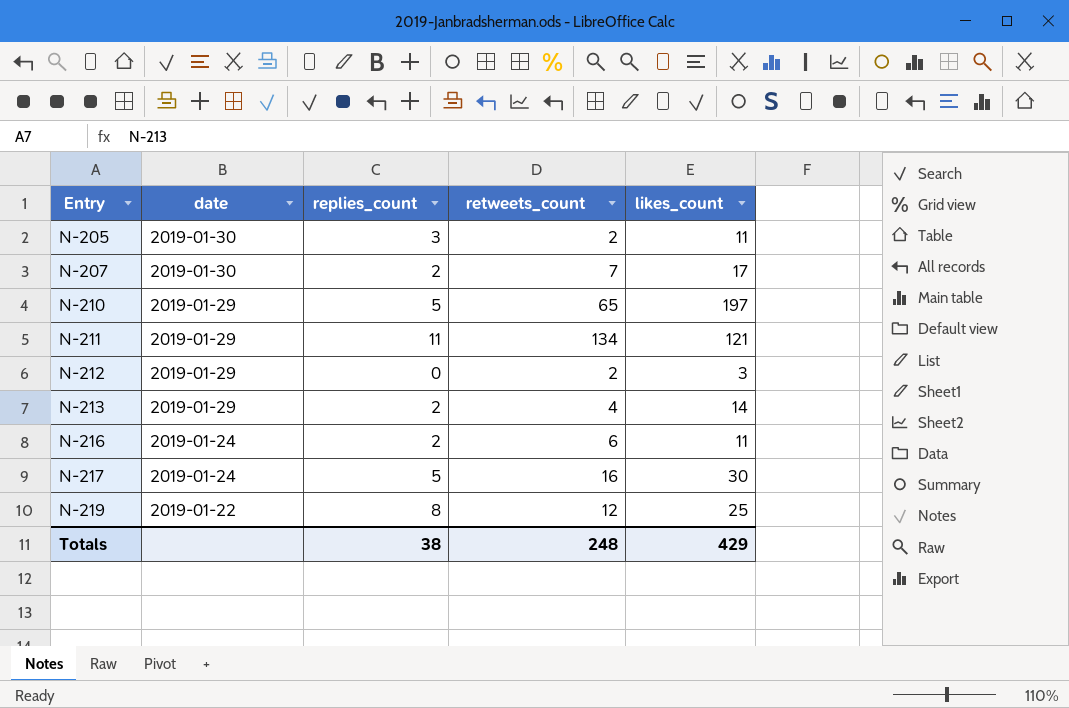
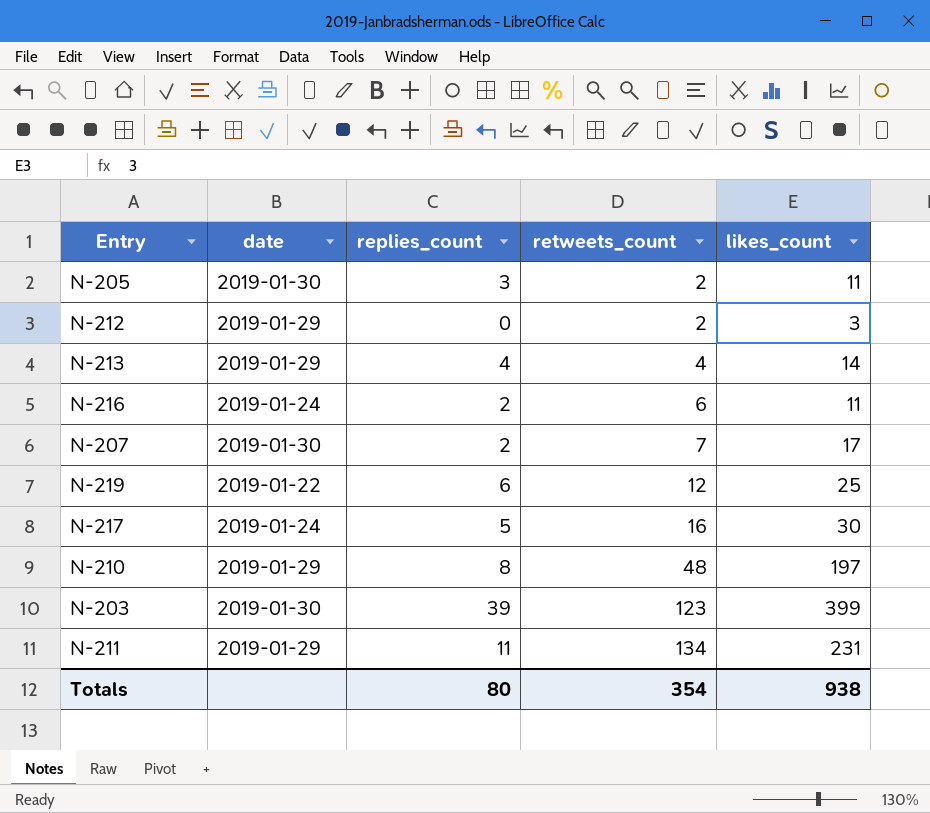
row order: Entry ascending -> retweets_count ascending
N-213 | replies_count: 2 -> 4
N-219 | replies_count: 8 -> 6
N-210 | replies_count: 5 -> 8
N-210 | retweets_count: 65 -> 48
row N-203: none -> 2019-01-30 | 39 | 123 | 399
N-211 | likes_count: 121 -> 231
Totals | replies_count: 38 -> 80
Totals | retweets_count: 248 -> 354
Totals | likes_count: 429 -> 938

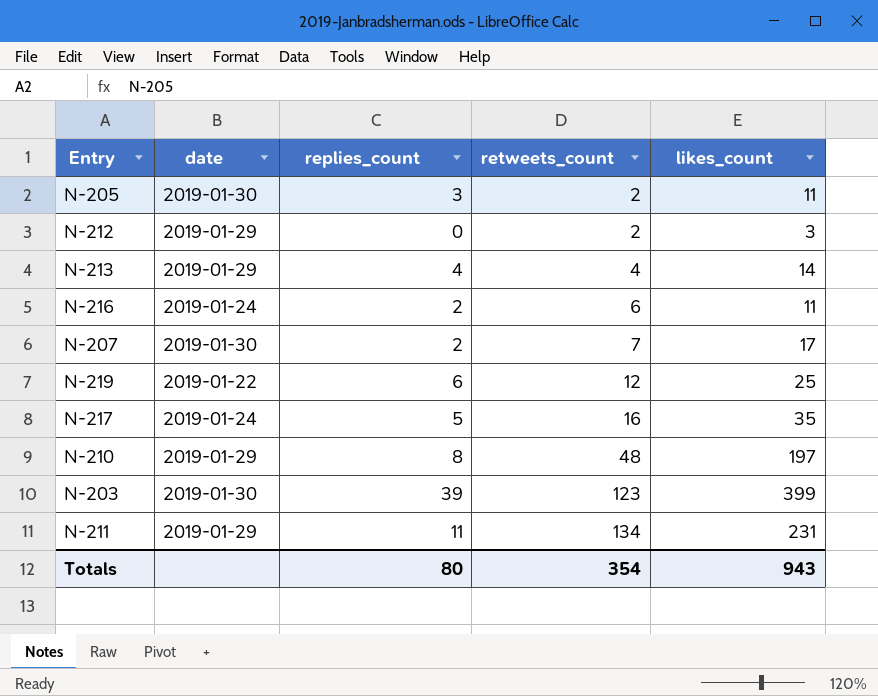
N-217 | likes_count: 30 -> 35
Totals | likes_count: 938 -> 943

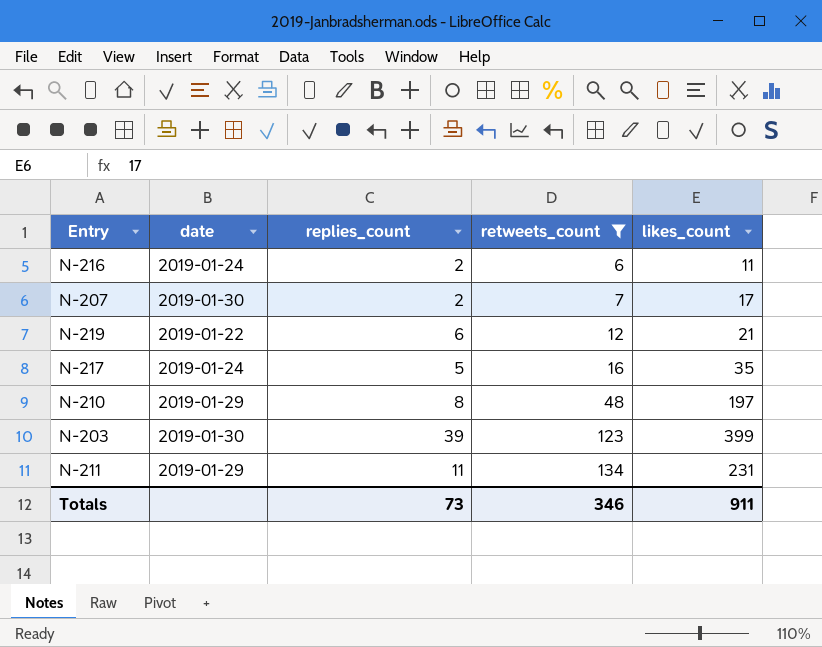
filter: none -> retweets_count >= 6
N-219 | likes_count: 25 -> 21
Totals | replies_count: 80 -> 73
Totals | retweets_count: 354 -> 346
Totals | likes_count: 943 -> 911

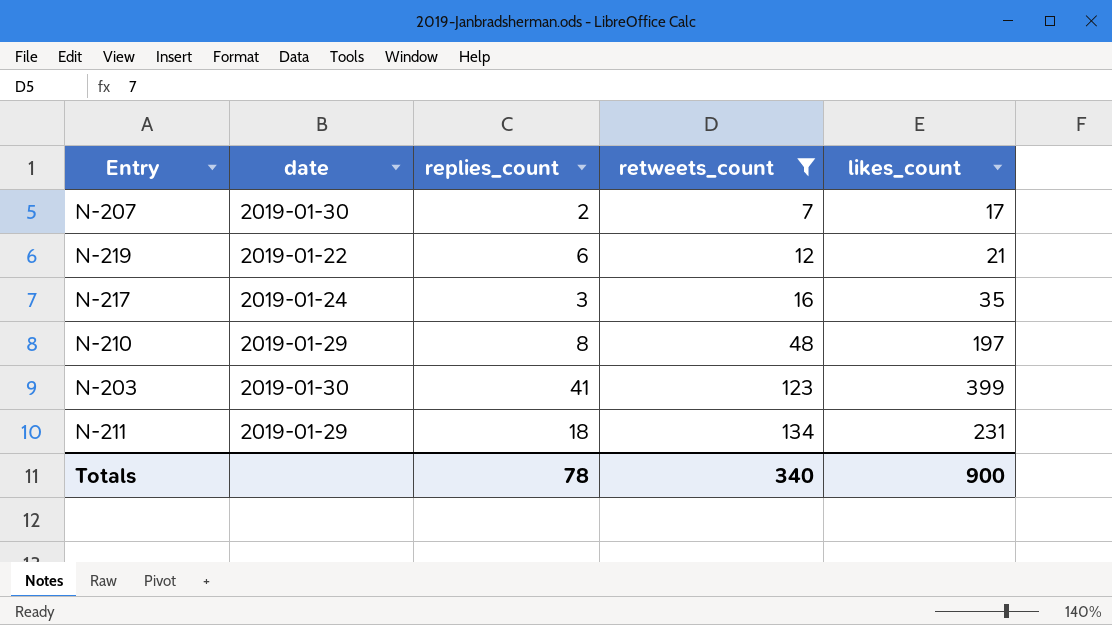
row N-216: 2019-01-24 | 2 | 6 | 11 -> none
N-217 | replies_count: 5 -> 3
N-203 | replies_count: 39 -> 41
N-211 | replies_count: 11 -> 18
Totals | replies_count: 73 -> 78
Totals | retweets_count: 346 -> 340
Totals | likes_count: 911 -> 900

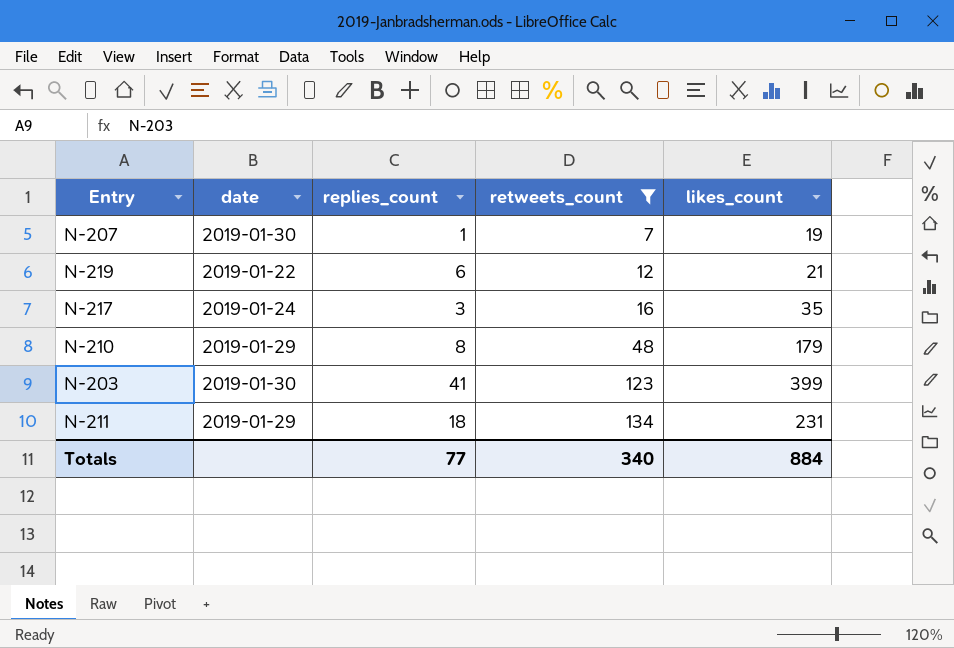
N-207 | replies_count: 2 -> 1
N-207 | likes_count: 17 -> 19
N-210 | likes_count: 197 -> 179
Totals | replies_count: 78 -> 77
Totals | likes_count: 900 -> 884

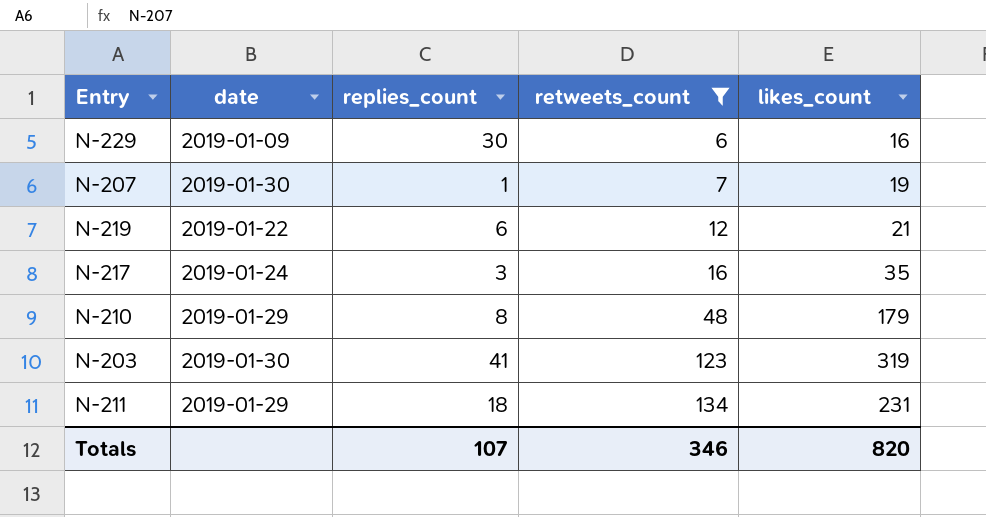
row N-229: none -> 2019-01-09 | 30 | 6 | 16
N-203 | likes_count: 399 -> 319
Totals | replies_count: 77 -> 107
Totals | retweets_count: 340 -> 346
Totals | likes_count: 884 -> 820

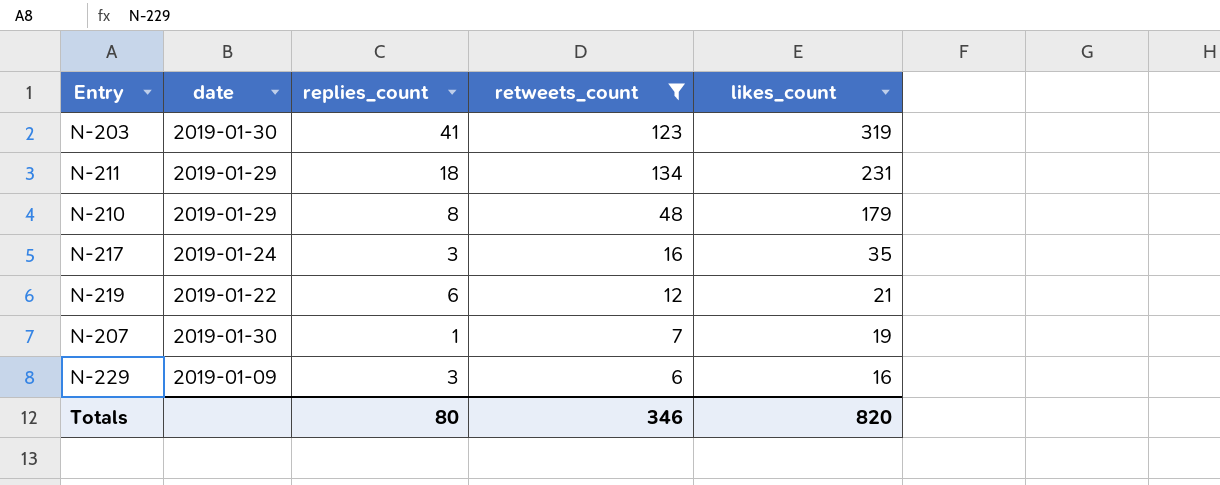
row order: retweets_count ascending -> likes_count descending
N-229 | replies_count: 30 -> 3
Totals | replies_count: 107 -> 80

